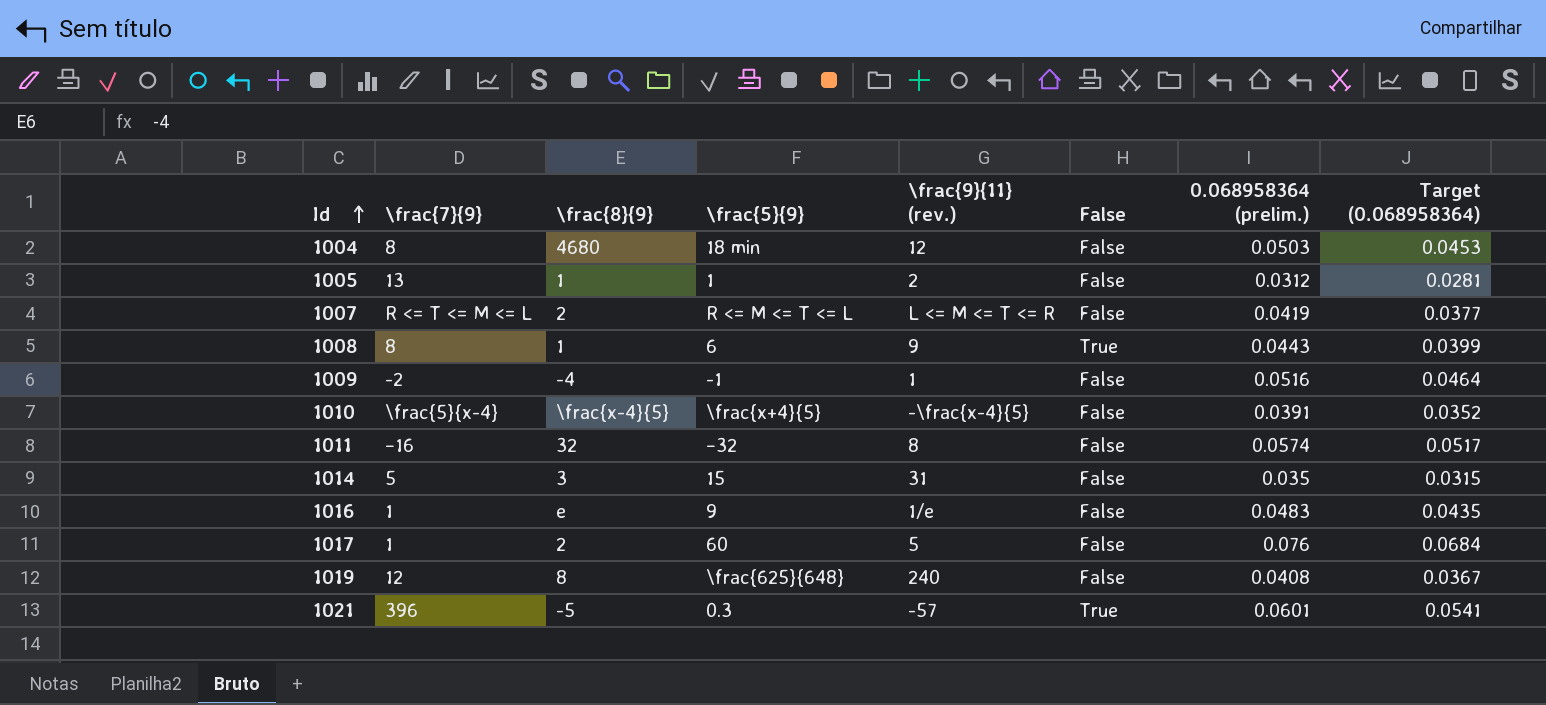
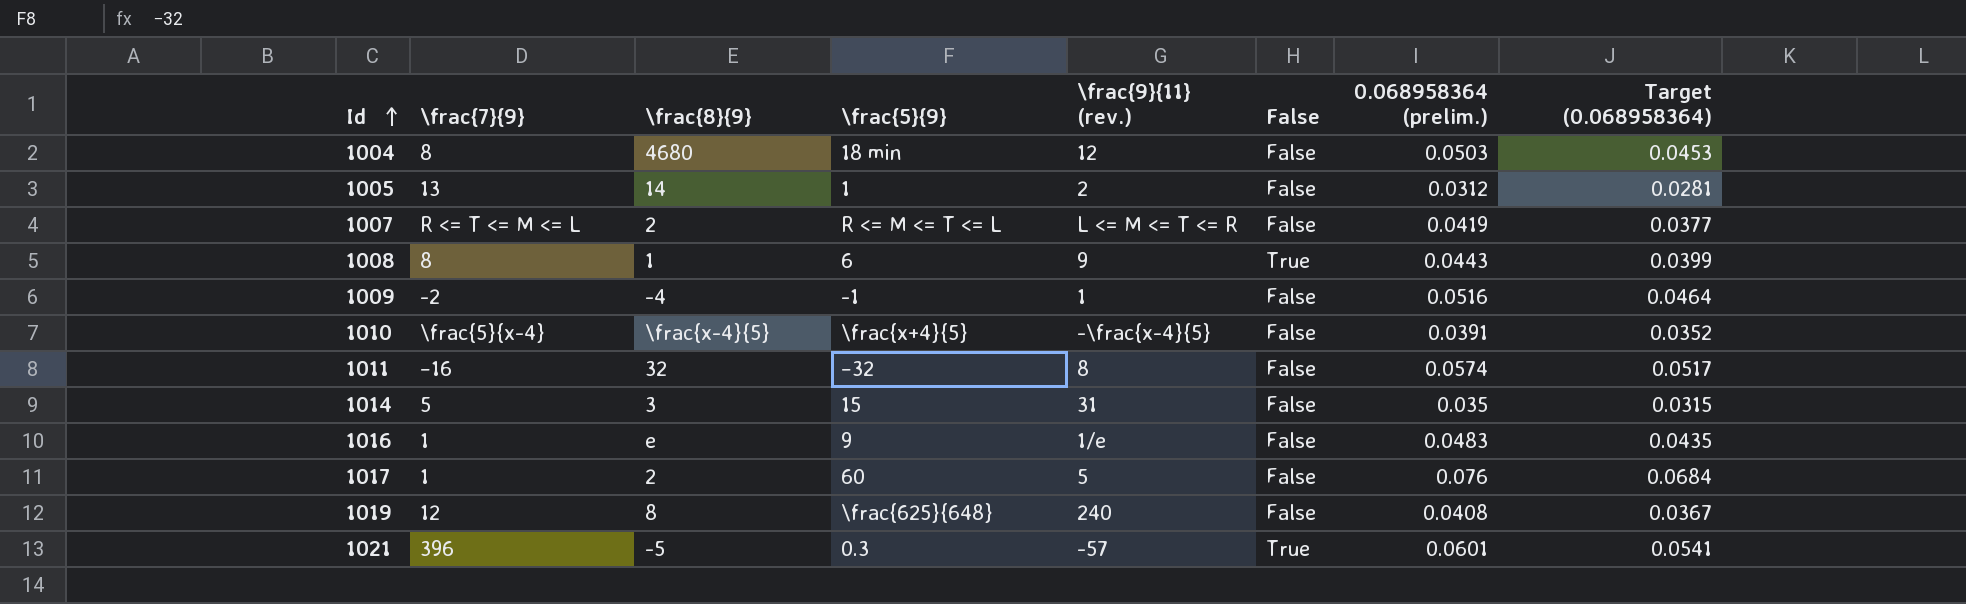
1005 | \frac{8}{9}: 1 -> 14

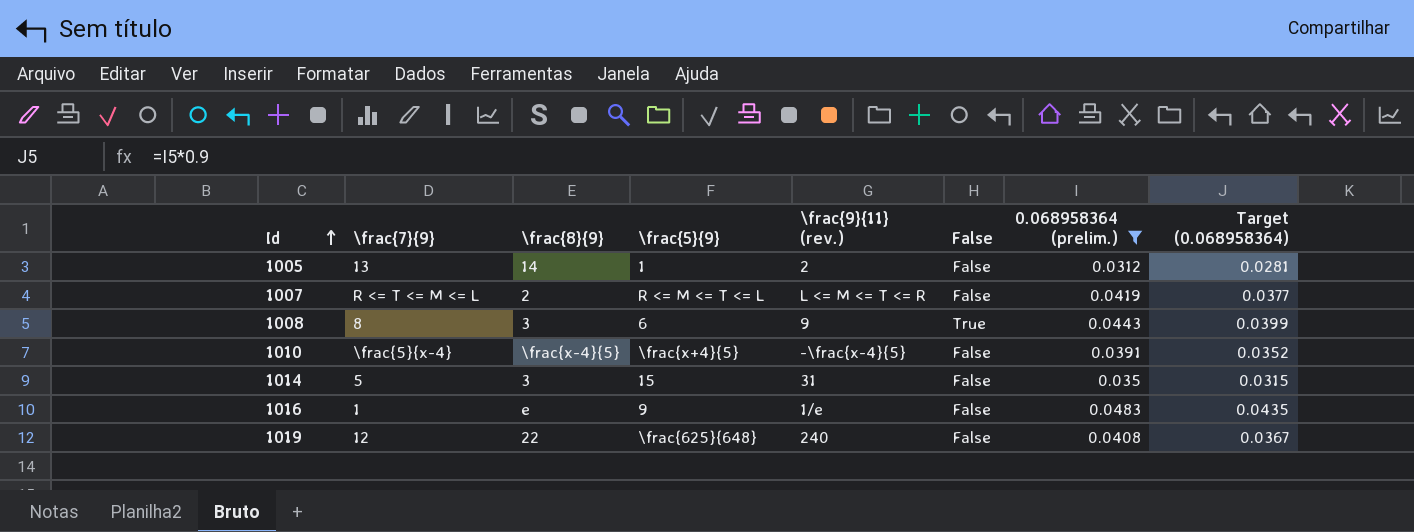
filter: none -> 0.068958364 (prelim.) <= 0.0483
1008 | \frac{8}{9}: 1 -> 3
1019 | \frac{8}{9}: 8 -> 22

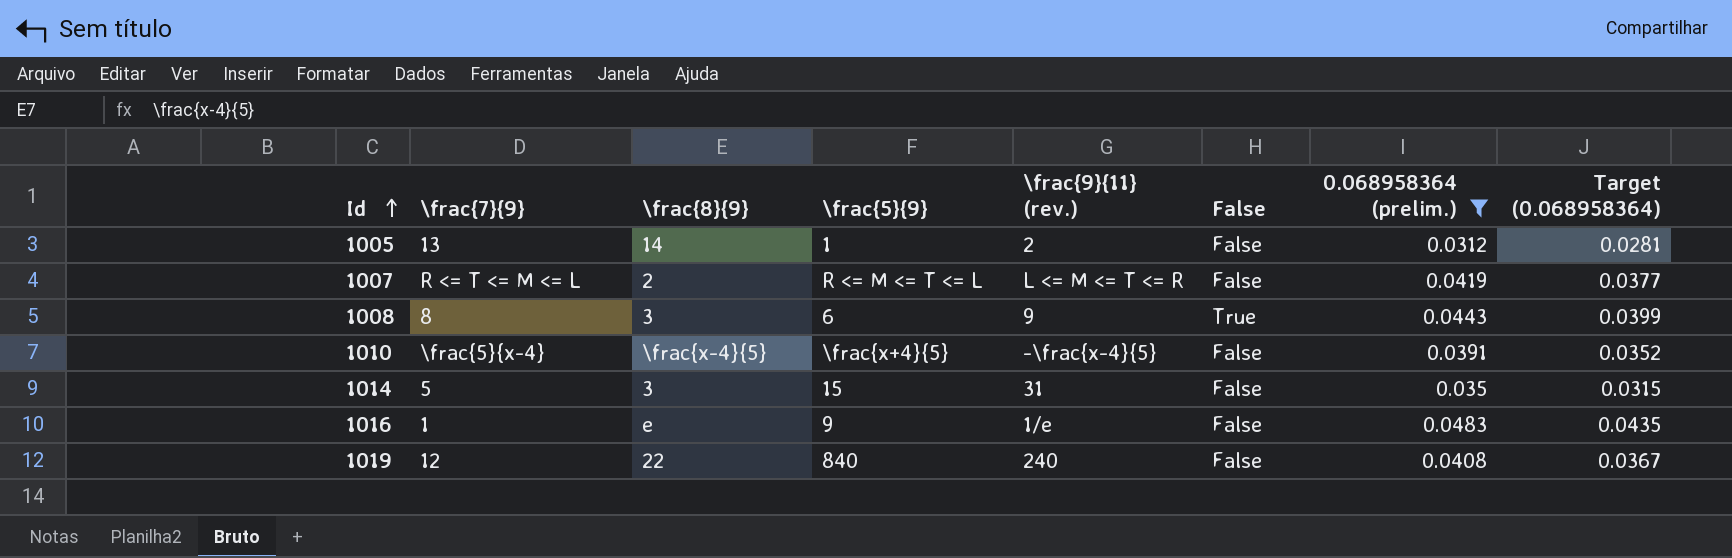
1019 | \frac{5}{9}: \frac{625}{648} -> 840

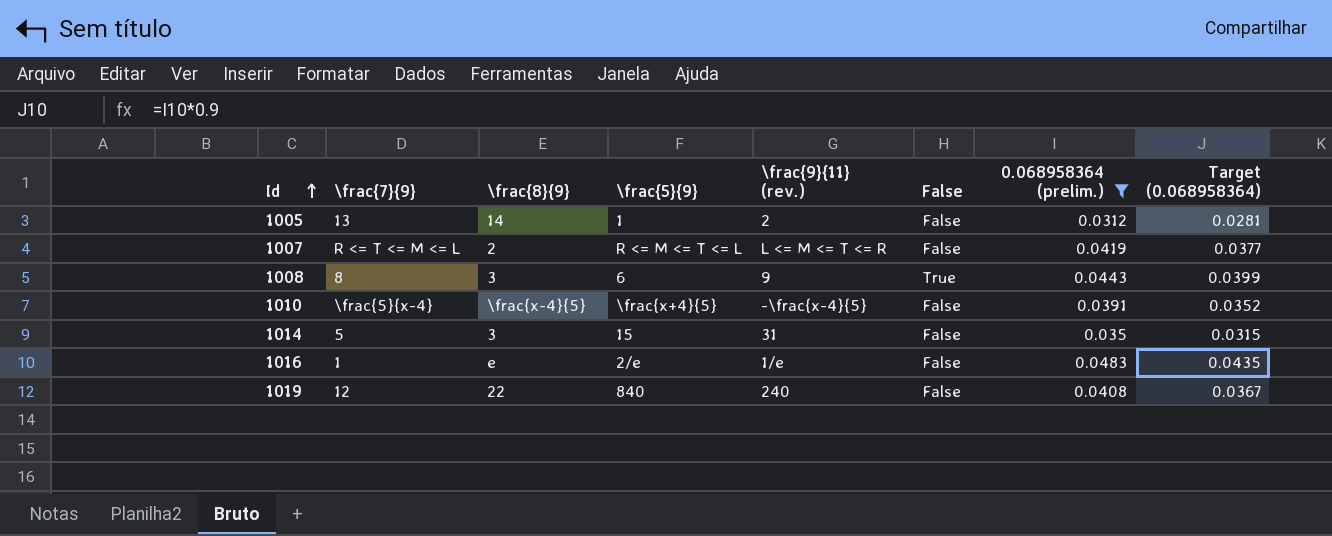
1016 | \frac{5}{9}: 9 -> 2/e

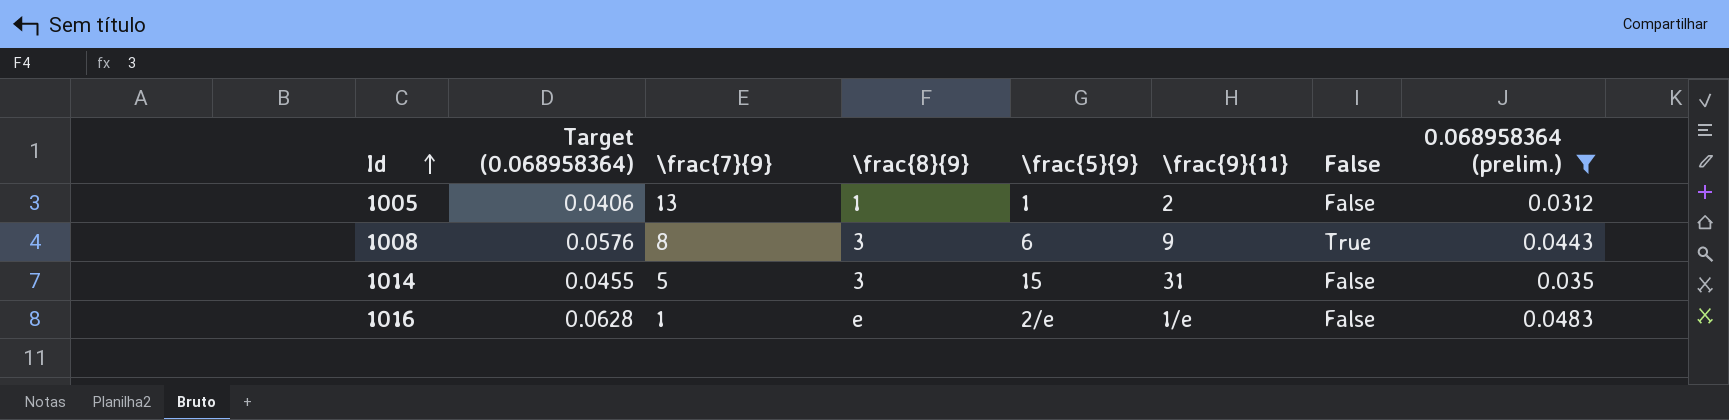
column Target (0.068958364) | formula: [0.068958364 (prelim.)] * 0.9 -> [0.068958364 (prelim.)] * 1.3
column Target (0.068958364) | position: 8 -> 2
column name: \frac{9}{11} (rev.) -> \frac{9}{11}
row 1007: R <= T <= M <= L | 2 | R <= M <= T <= L | L <= M <= T <= R | False | 0.0419 | 0.0377 -> none
row 1010: \frac{5}{x-4} | \frac{x-4}{5} | \frac{x+4}{5} | -\frac{x-4}{5} | False | 0.0391 | 0.0352 -> none
row 1019: 12 | 22 | 840 | 240 | False | 0.0408 | 0.0367 -> none
1005 | \frac{8}{9}: 14 -> 1

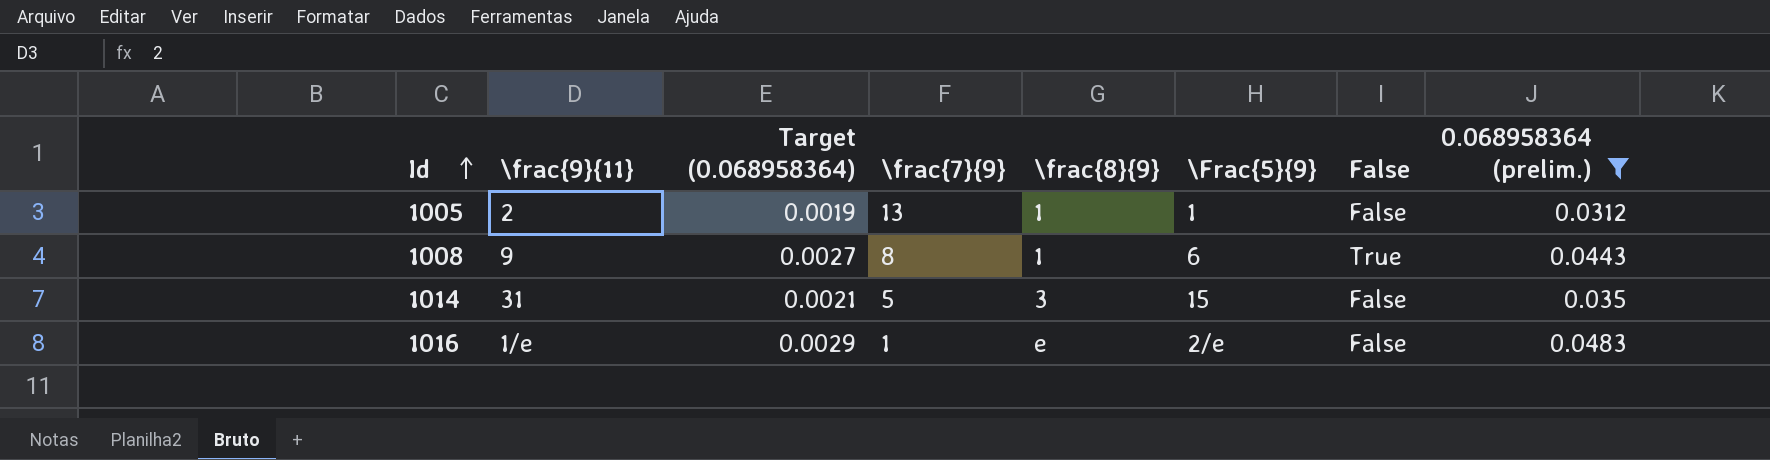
column \frac{9}{11} | position: 6 -> 2
column Target (0.068958364) | formula: [0.068958364 (prelim.)] * 1.3 -> [0.068958364 (prelim.)] * 0.06
column name: \frac{5}{9} -> \Frac{5}{9}
1008 | \frac{8}{9}: 3 -> 1

